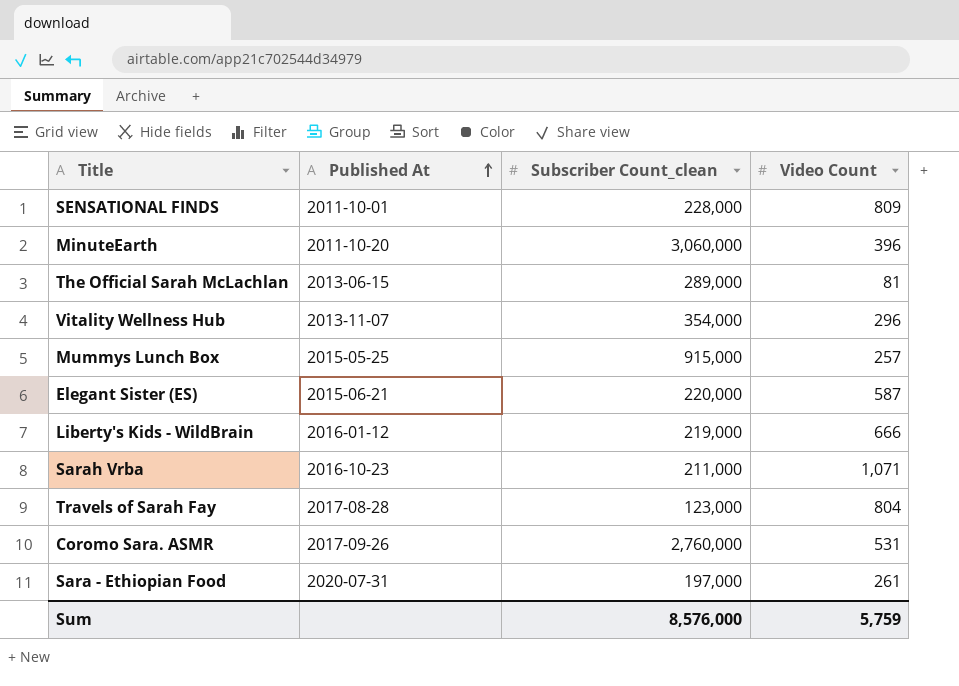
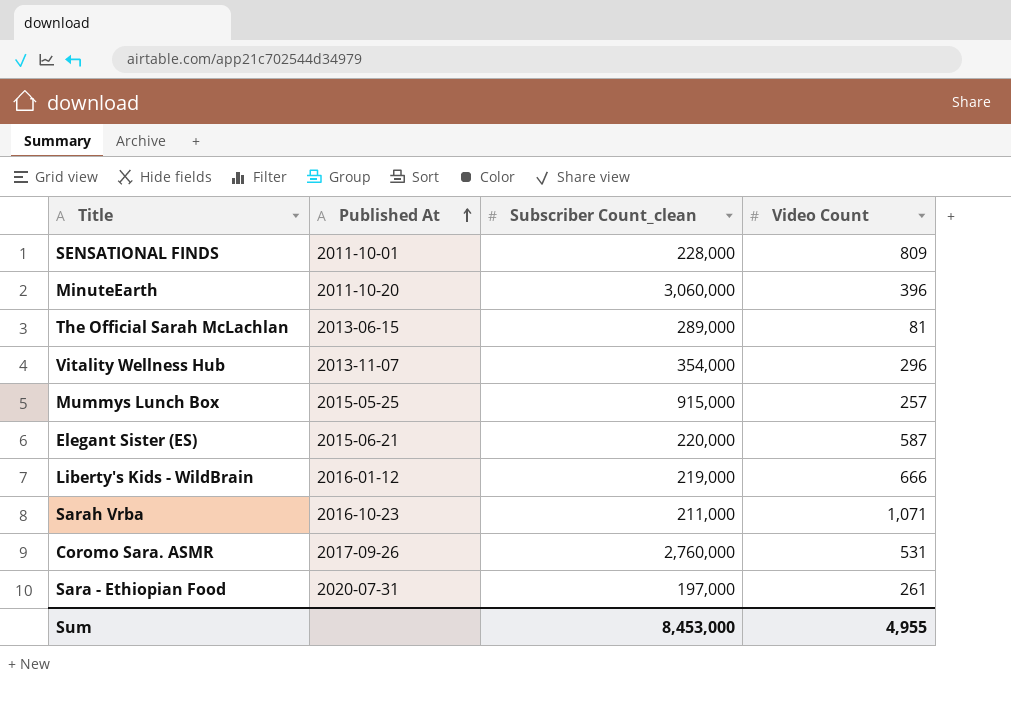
row Travels of Sarah Fay: 2017-08-28 | 123,000 | 804 -> none
Sum | Subscriber Count_clean: 8,576,000 -> 8,453,000
Sum | Video Count: 5,759 -> 4,955

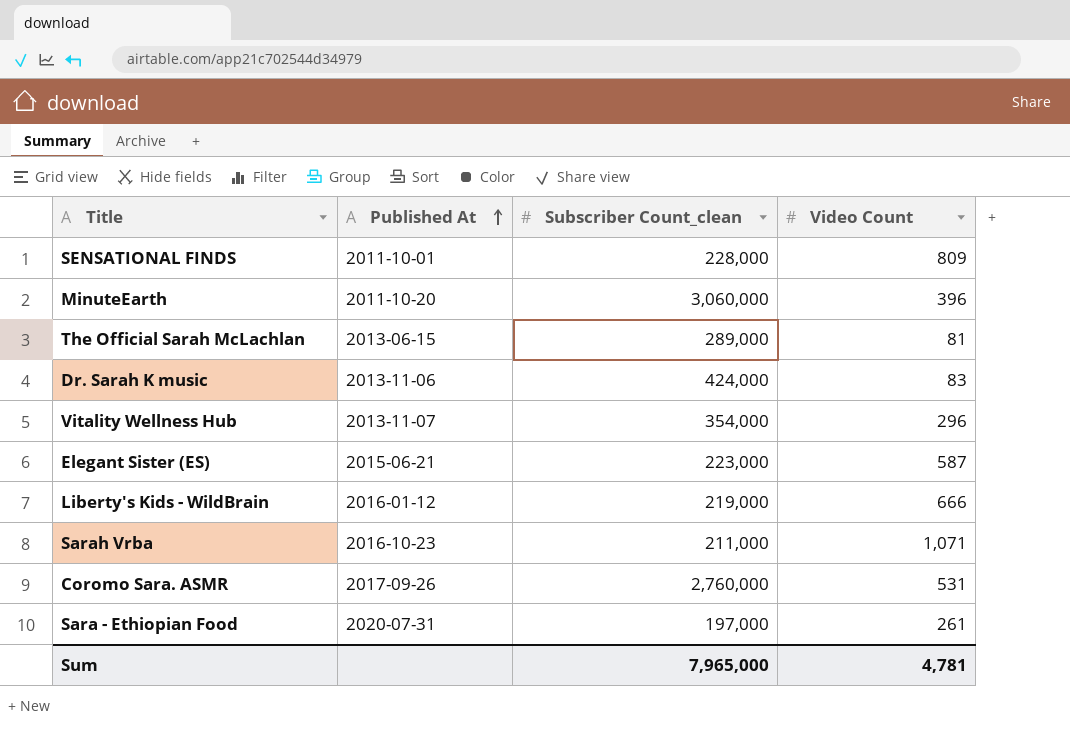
row Mummys Lunch Box: 2015-05-25 | 915,000 | 257 -> none
row Dr. Sarah K music: none -> 2013-11-06 | 424,000 | 83
Elegant Sister (ES) | Subscriber Count_clean: 220,000 -> 223,000
Sum | Subscriber Count_clean: 8,453,000 -> 7,965,000
Sum | Video Count: 4,955 -> 4,781

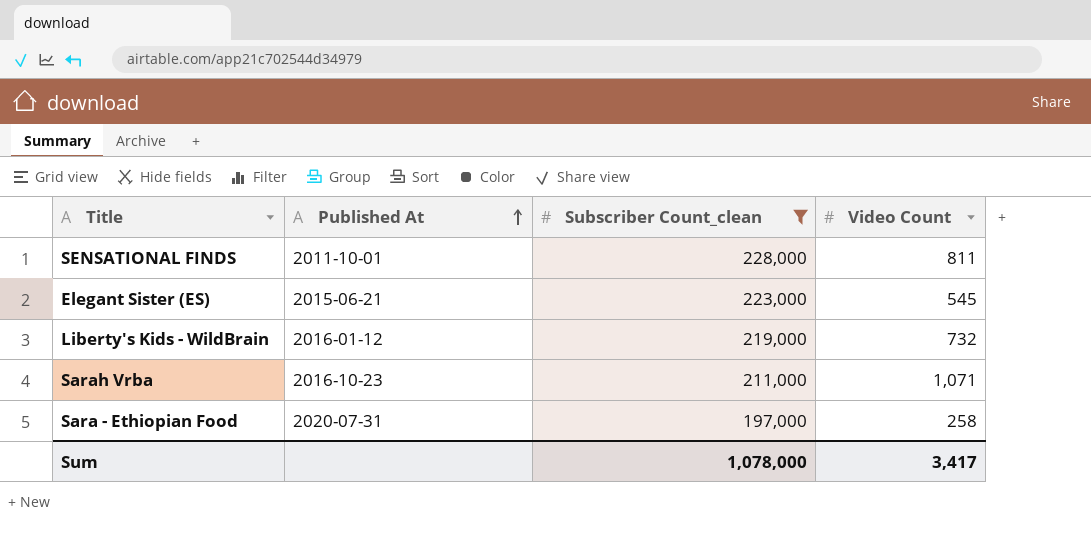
filter: none -> Subscriber Count_clean <= 228,000
SENSATIONAL FINDS | Video Count: 809 -> 811
Elegant Sister (ES) | Video Count: 587 -> 545
Liberty's Kids - WildBrain | Video Count: 666 -> 732
Sara - Ethiopian Food | Video Count: 261 -> 258
Sum | Subscriber Count_clean: 7,965,000 -> 1,078,000
Sum | Video Count: 4,781 -> 3,417

